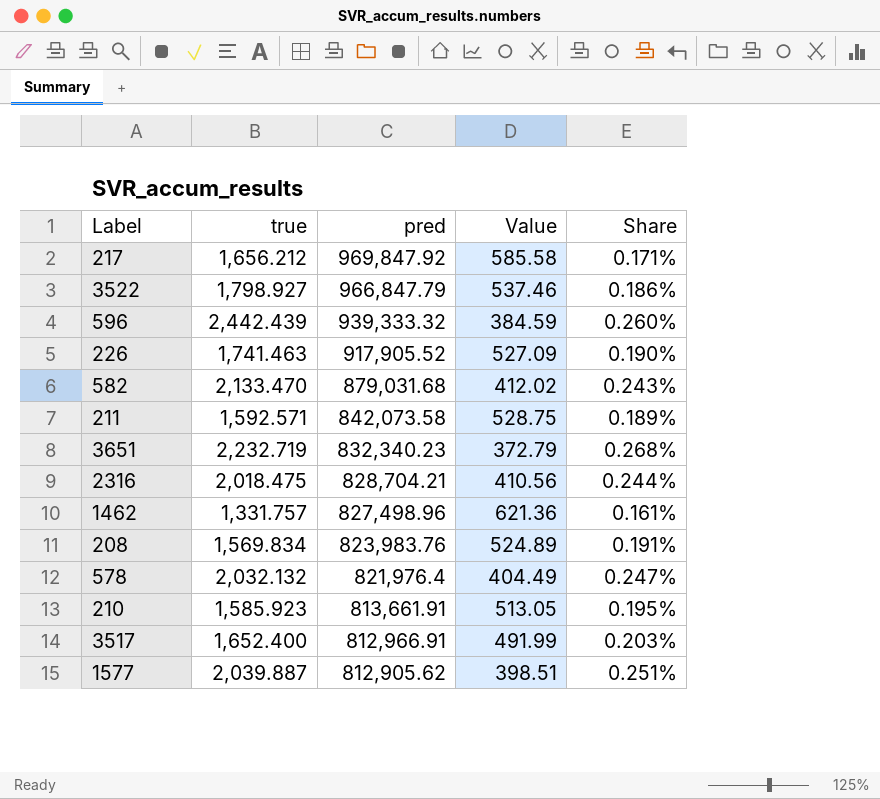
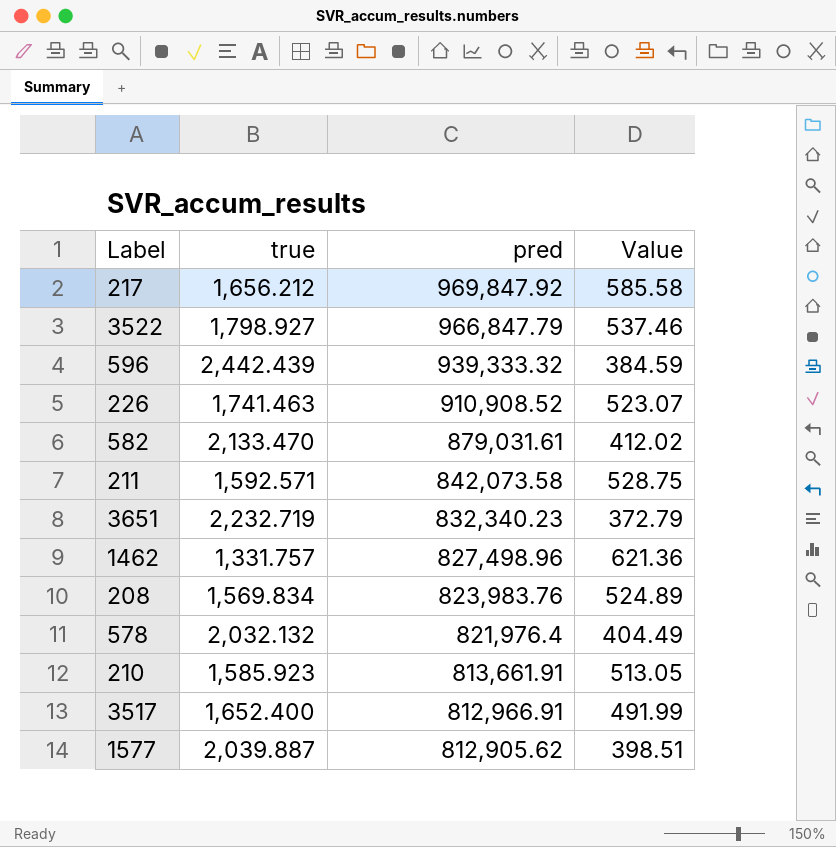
column Share | formula: [true] / [pred] -> none
row 2316: 2,018.475 | 828,704.21 | 410.56 | 0.244% -> none
226 | pred: 917,905.52 -> 910,908.52
226 | Value: 527.09 -> 523.07
582 | pred: 879,031.68 -> 879,031.61

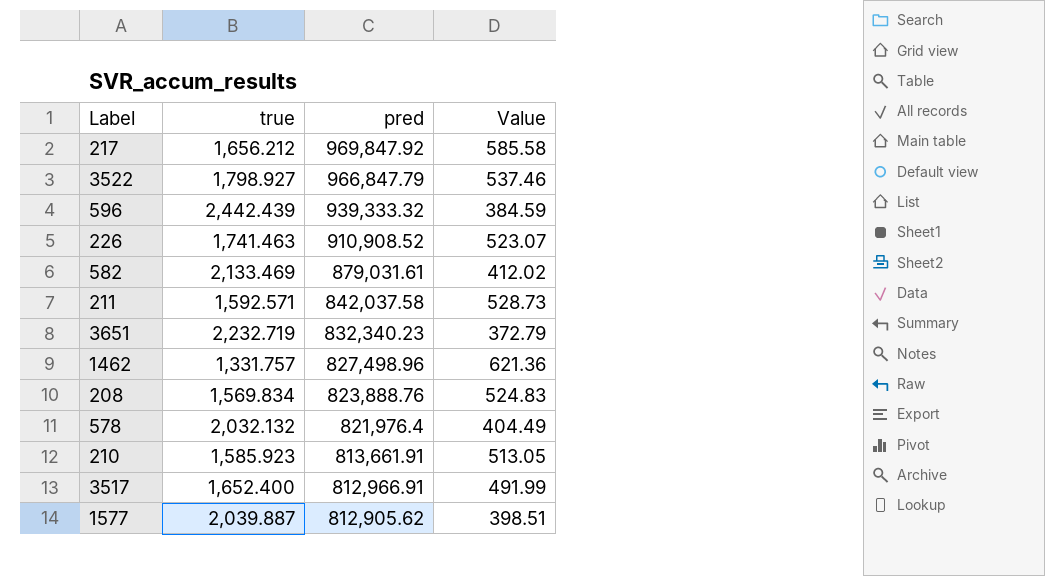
582 | true: 2,133.470 -> 2,133.469
211 | pred: 842,073.58 -> 842,037.58
211 | Value: 528.75 -> 528.73
208 | pred: 823,983.76 -> 823,888.76
208 | Value: 524.89 -> 524.83

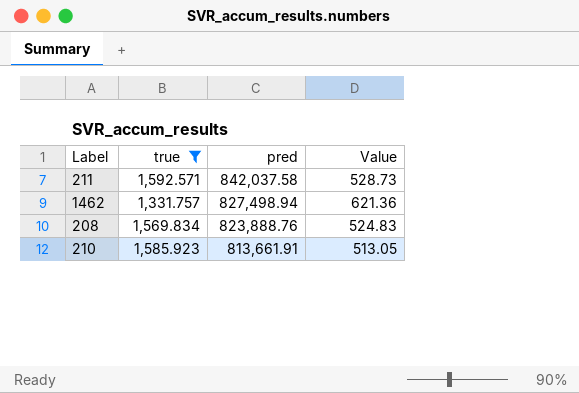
filter: none -> true <= 1,592.571
1462 | pred: 827,498.96 -> 827,498.94

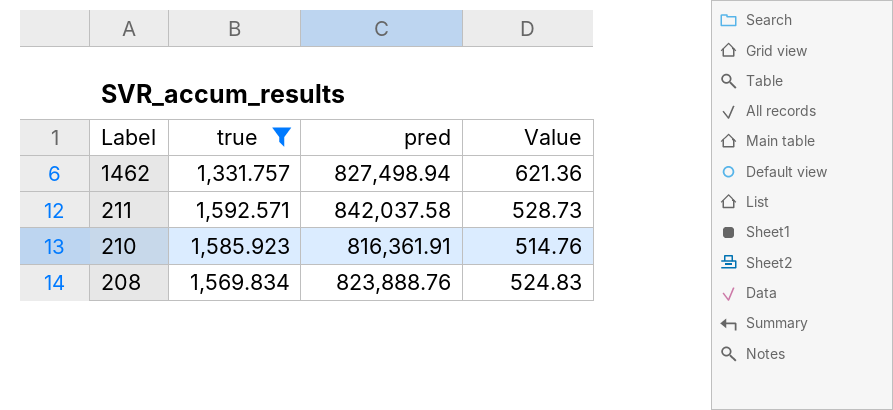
row order: pred descending -> Label descending
210 | pred: 813,661.91 -> 816,361.91
210 | Value: 513.05 -> 514.76

